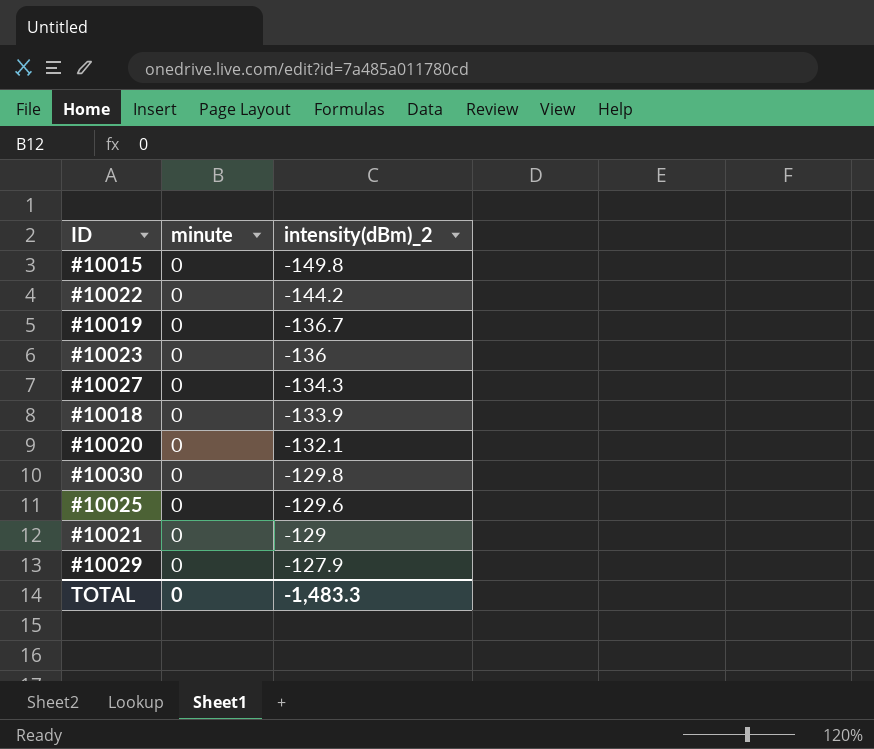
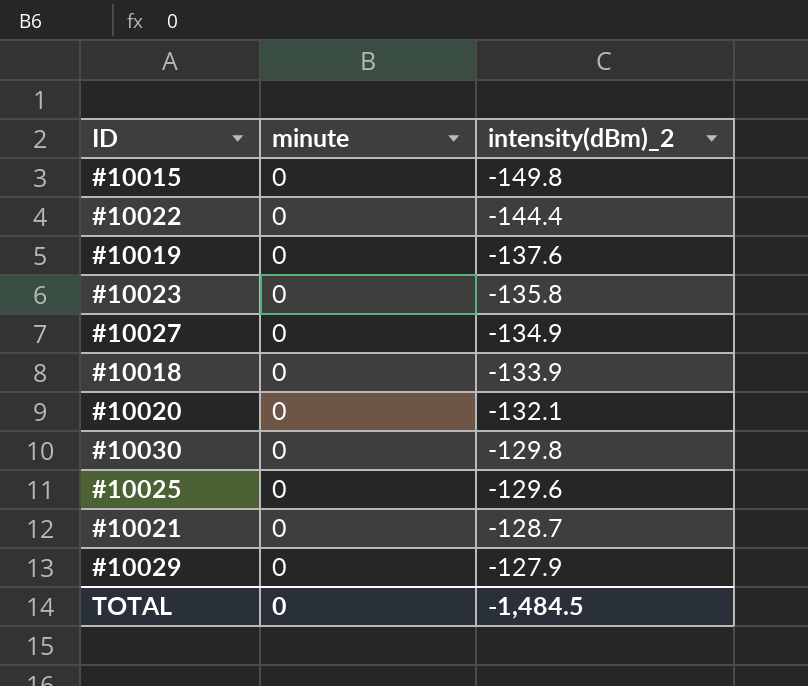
#10022 | intensity(dBm)_2: -144.2 -> -144.4
#10019 | intensity(dBm)_2: -136.7 -> -137.6
#10023 | intensity(dBm)_2: -136 -> -135.8
#10027 | intensity(dBm)_2: -134.3 -> -134.9
#10021 | intensity(dBm)_2: -129 -> -128.7
TOTAL | intensity(dBm)_2: -1,483.3 -> -1,484.5

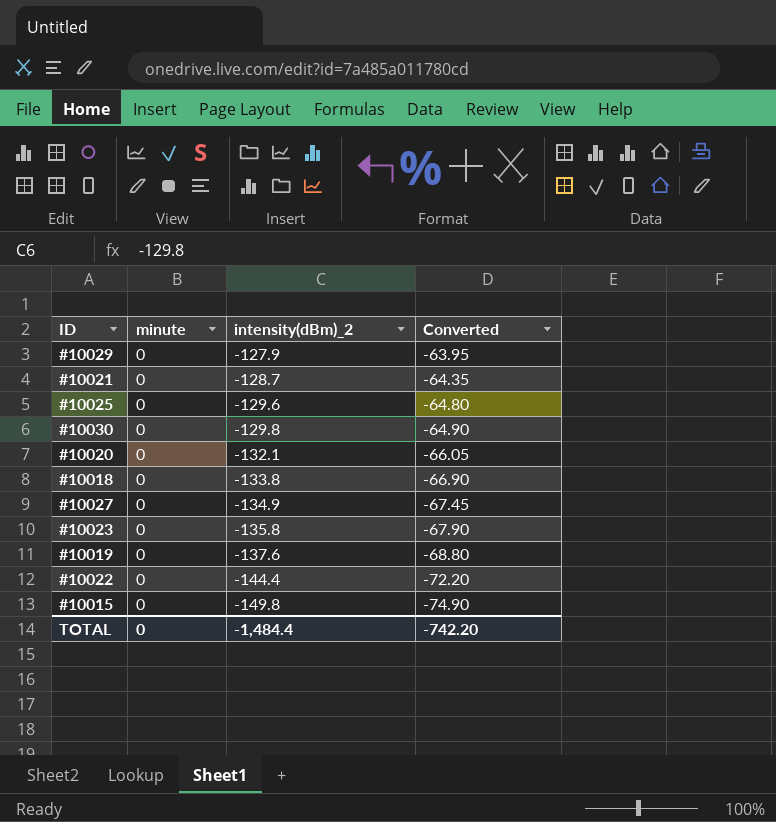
row order: intensity(dBm)_2 ascending -> intensity(dBm)_2 descending
column Converted | formula: none -> [intensity(dBm)_2] * 0.5
#10018 | intensity(dBm)_2: -133.9 -> -133.8
TOTAL | intensity(dBm)_2: -1,484.5 -> -1,484.4

